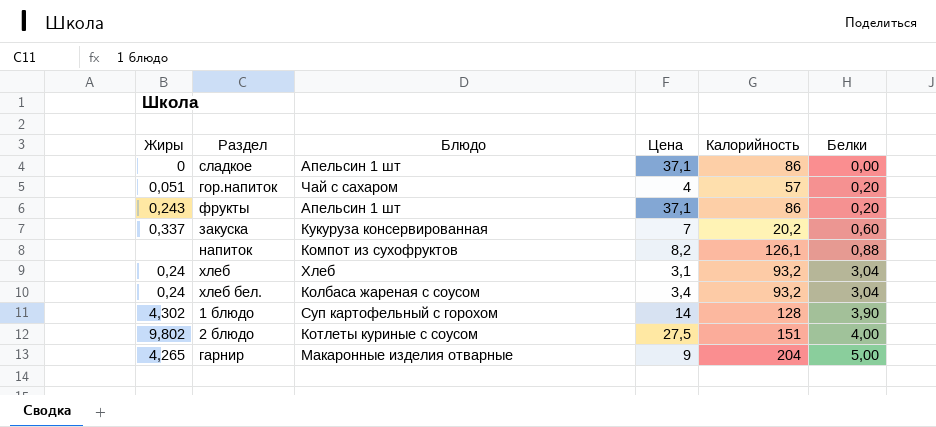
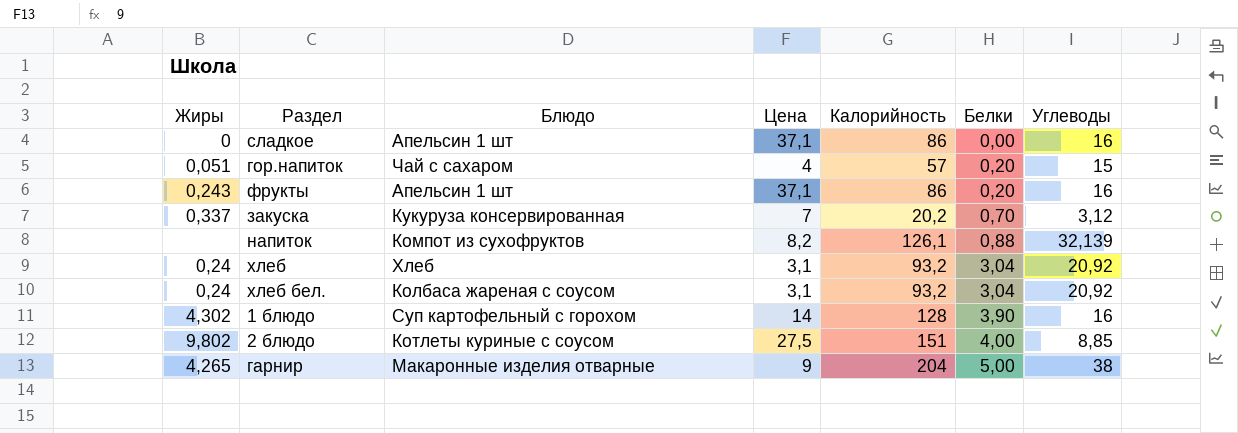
column Углеводы | position: none -> 7
закуска | Белки: 0,60 -> 0,70
хлеб бел. | Цена: 3,4 -> 3,1

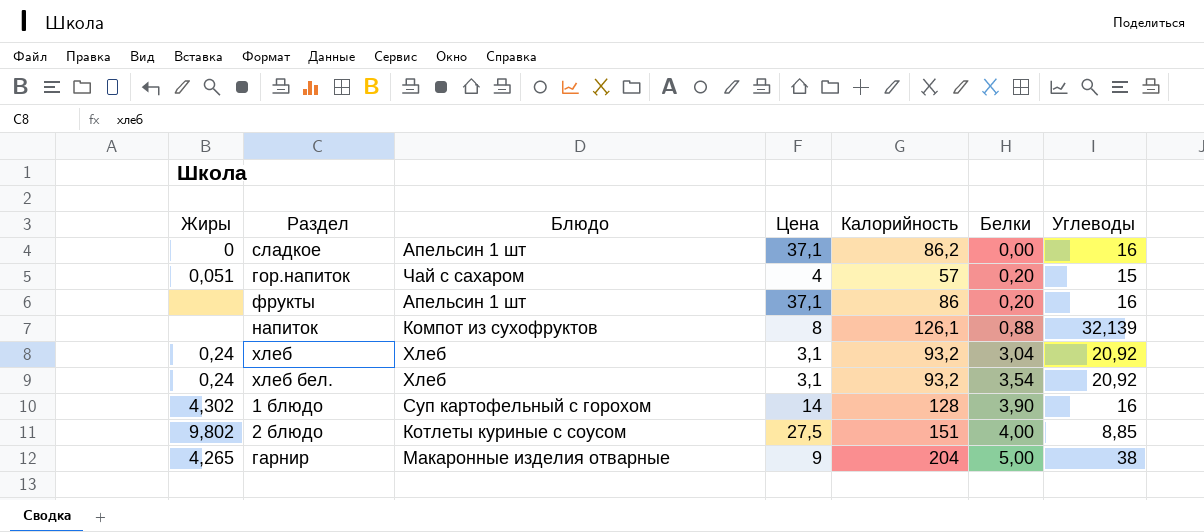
row закуска: 0,337 | Кукуруза консервированная | 7 | 20,2 | 0,70 | 3,12 -> none
сладкое | Калорийность: 86 -> 86,2
фрукты | Жиры: 0,243 -> none
напиток | Цена: 8,2 -> 8
хлеб бел. | Блюдо: Колбаса жареная с соусом -> Хлеб
хлеб бел. | Белки: 3,04 -> 3,54

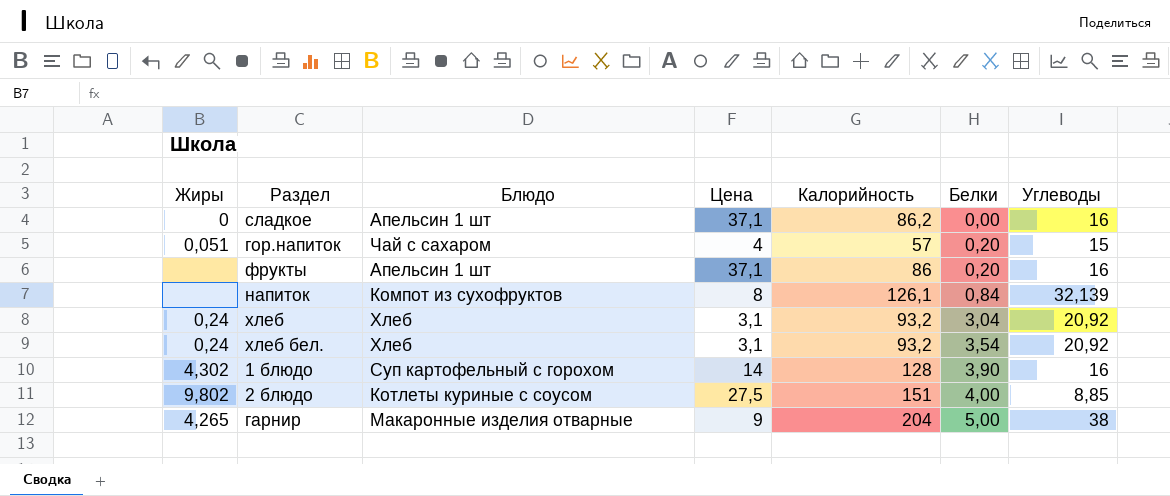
напиток | Белки: 0,88 -> 0,84

